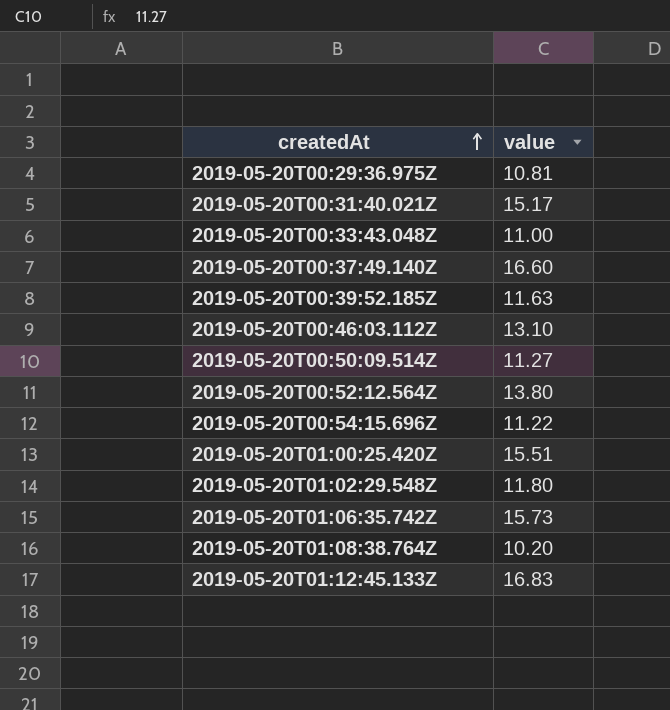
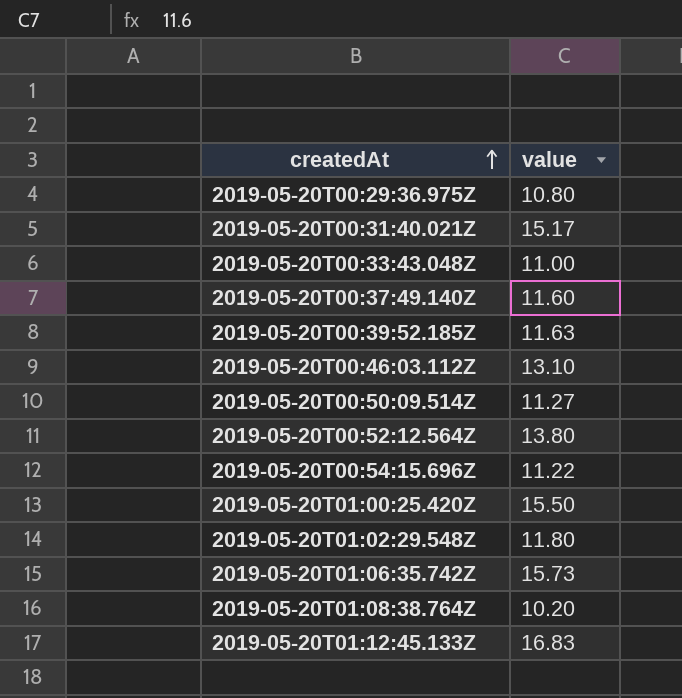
2019-05-20T00:29:36.975Z | value: 10.81 -> 10.80
2019-05-20T00:37:49.140Z | value: 16.60 -> 11.60
2019-05-20T01:00:25.420Z | value: 15.51 -> 15.50

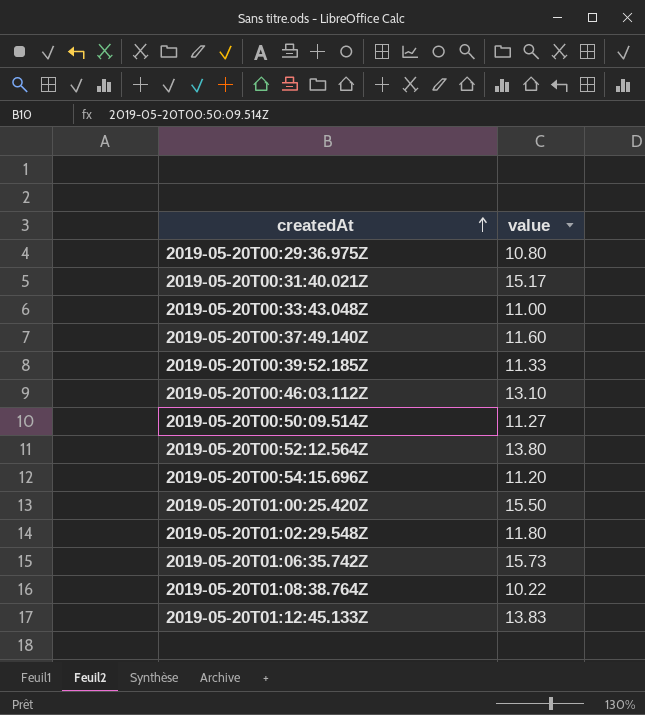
2019-05-20T00:39:52.185Z | value: 11.63 -> 11.33
2019-05-20T00:54:15.696Z | value: 11.22 -> 11.20
2019-05-20T01:08:38.764Z | value: 10.20 -> 10.22
2019-05-20T01:12:45.133Z | value: 16.83 -> 13.83

